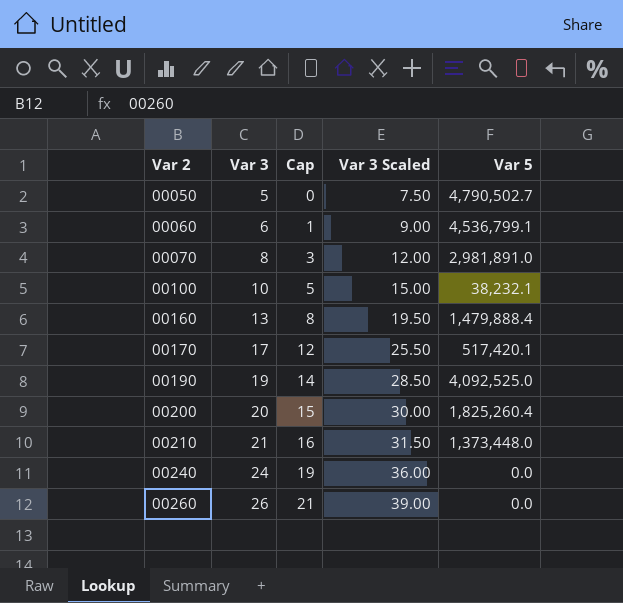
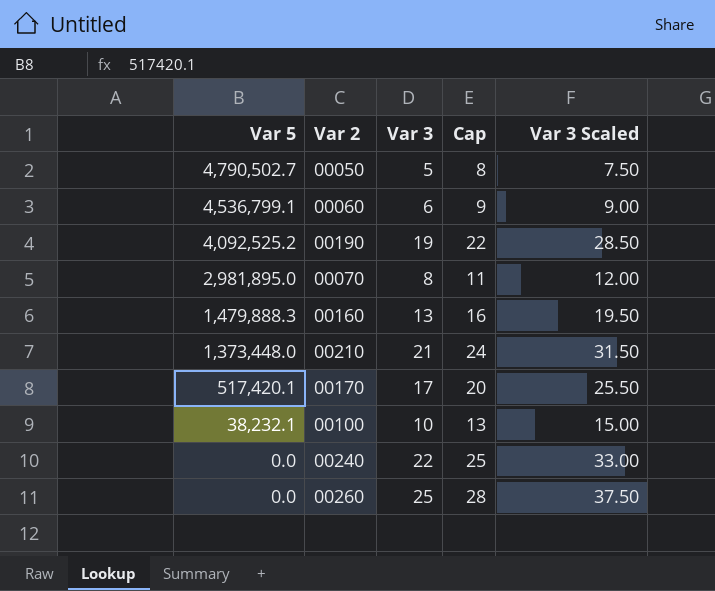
row order: Var 2 ascending -> Var 5 descending
column Var 5 | position: 5 -> 1
column Cap | formula: [Var 3] - 5 -> [Var 3] + 3
row 00200: 20 | 15 | 30.00 | 1,825,260.4 -> none
00190 | Var 5: 4,092,525.0 -> 4,092,525.2
00070 | Var 5: 2,981,891.0 -> 2,981,895.0
00160 | Var 5: 1,479,888.4 -> 1,479,888.3
00240 | Var 3: 24 -> 22
00240 | Var 3 Scaled: 36.00 -> 33.00
00260 | Var 3: 26 -> 25
00260 | Var 3 Scaled: 39.00 -> 37.50

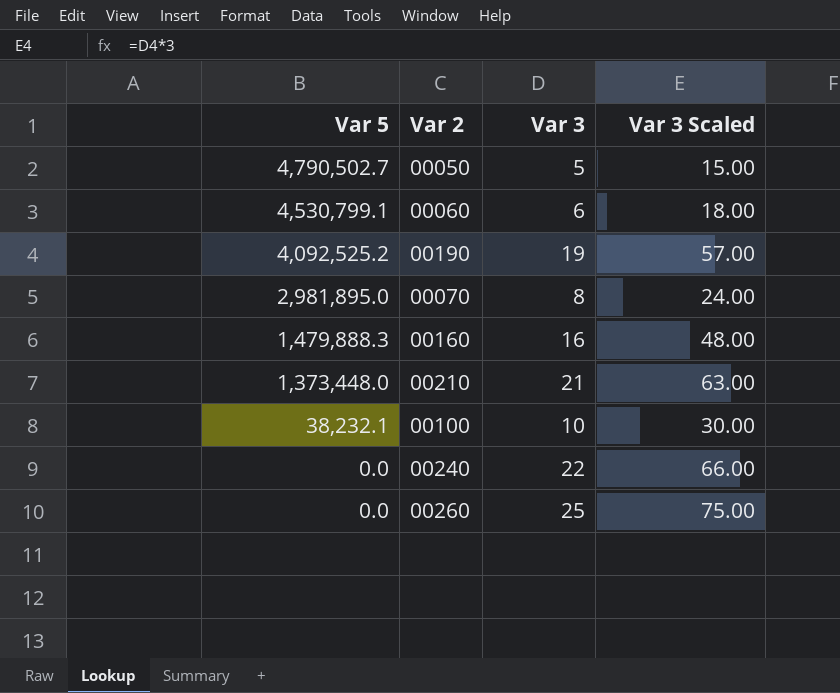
column Cap | formula: [Var 3] + 3 -> none
column Var 3 Scaled | formula: [Var 3] * 1.5 -> [Var 3] * 3
row 00170: 517,420.1 | 17 | 20 | 25.50 -> none
00060 | Var 5: 4,536,799.1 -> 4,530,799.1
00160 | Var 3: 13 -> 16

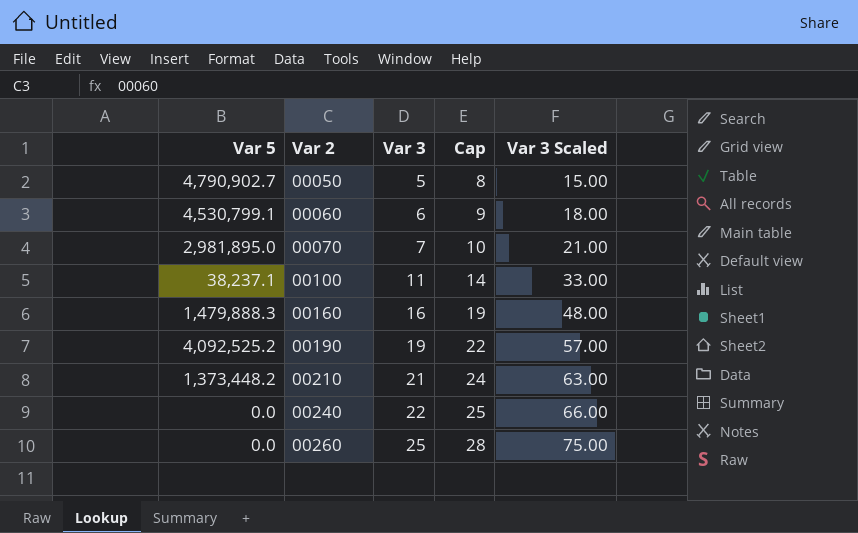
row order: Var 5 descending -> Var 2 ascending
column Cap | formula: none -> [Var 3] + 3
00050 | Var 5: 4,790,502.7 -> 4,790,902.7
00070 | Var 3: 8 -> 7
00070 | Var 3 Scaled: 24.00 -> 21.00
00100 | Var 5: 38,232.1 -> 38,237.1
00100 | Var 3: 10 -> 11
00100 | Var 3 Scaled: 30.00 -> 33.00
00210 | Var 5: 1,373,448.0 -> 1,373,448.2

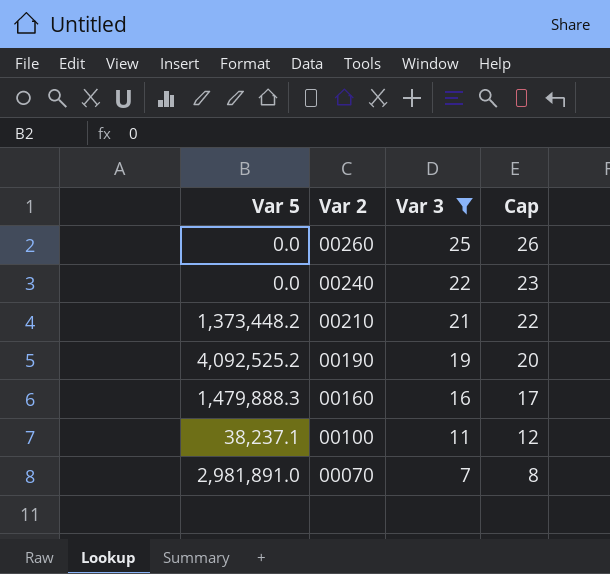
filter: none -> Var 3 >= 7
row order: Var 2 ascending -> Var 2 descending
column Var 3 Scaled | formula: [Var 3] * 3 -> none
column Cap | formula: [Var 3] + 3 -> [Var 3] + 1
00070 | Var 5: 2,981,895.0 -> 2,981,891.0

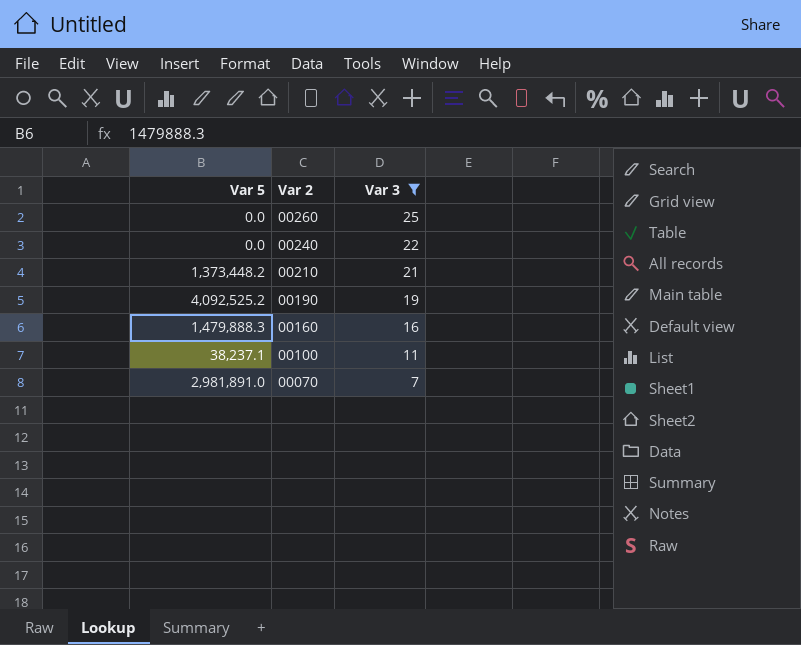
column Cap | formula: [Var 3] + 1 -> none

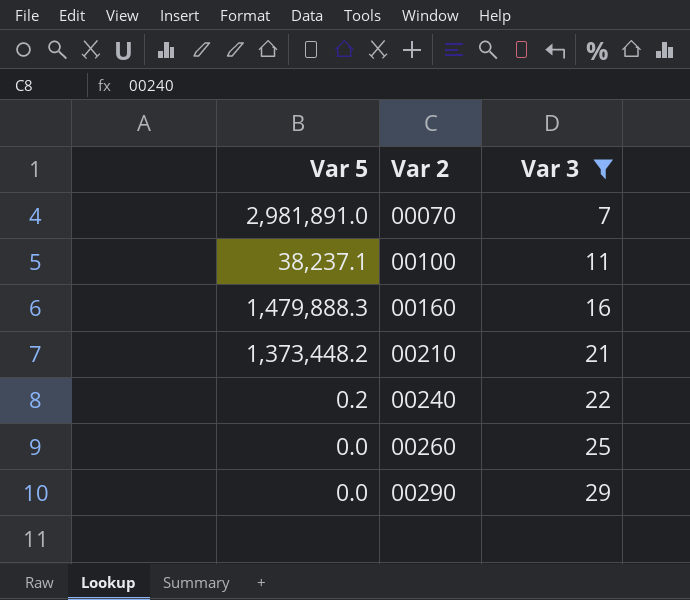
row order: Var 2 descending -> Var 2 ascending
row 00190: 4,092,525.2 | 19 -> none
00240 | Var 5: 0.0 -> 0.2
row 00290: none -> 0.0 | 29

